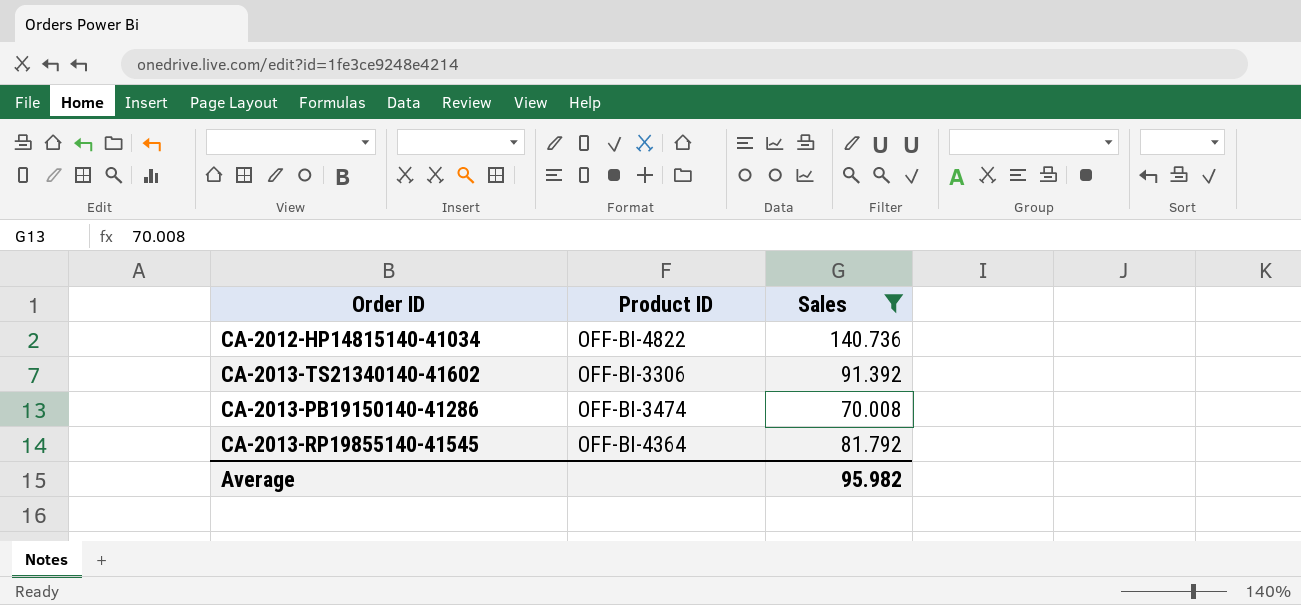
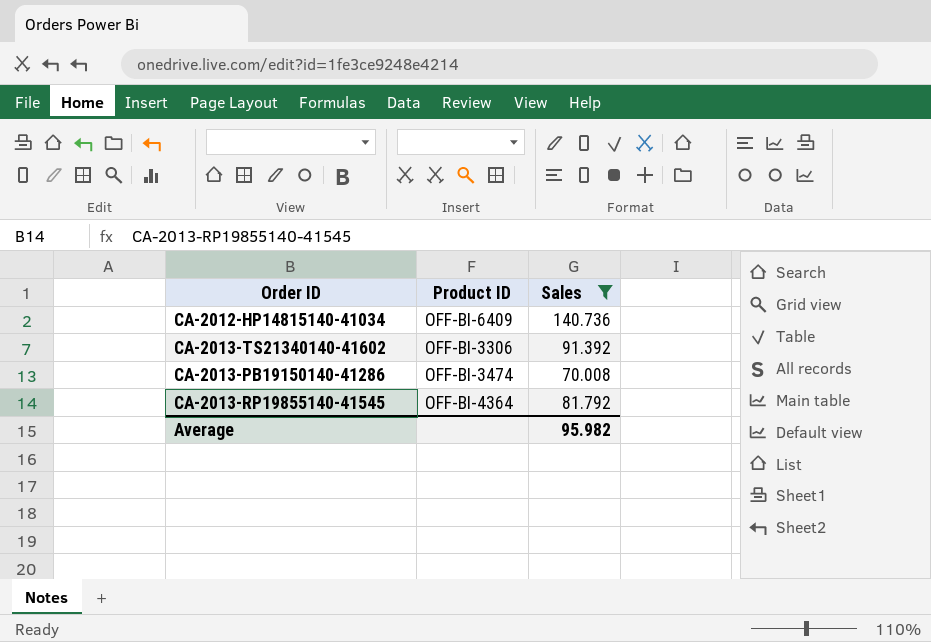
CA-2012-HP14815140-41034 | Product ID: OFF-BI-4822 -> OFF-BI-6409

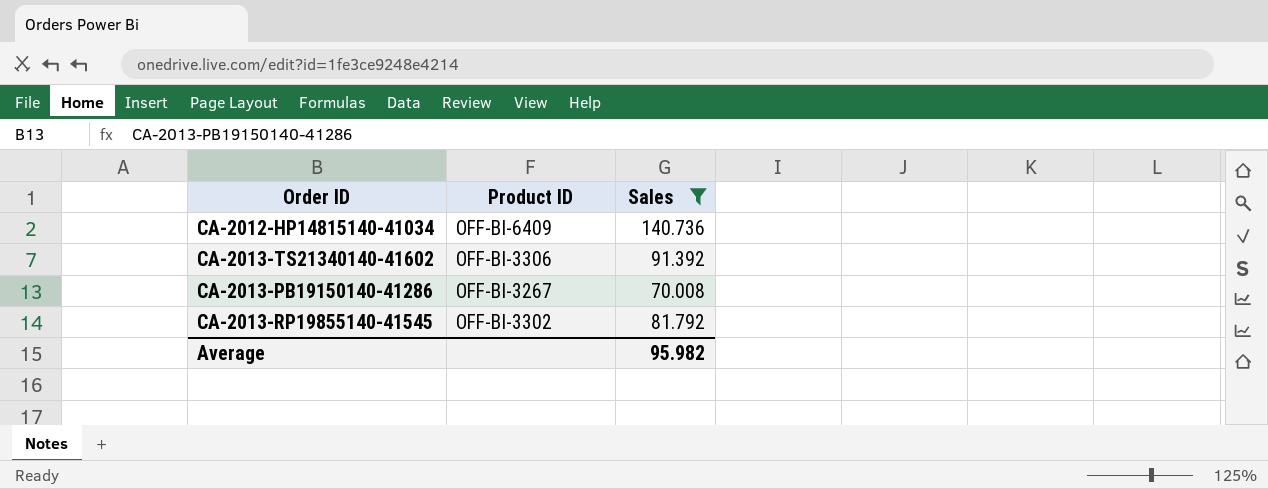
CA-2013-PB19150140-41286 | Product ID: OFF-BI-3474 -> OFF-BI-3267
CA-2013-RP19855140-41545 | Product ID: OFF-BI-4364 -> OFF-BI-3302

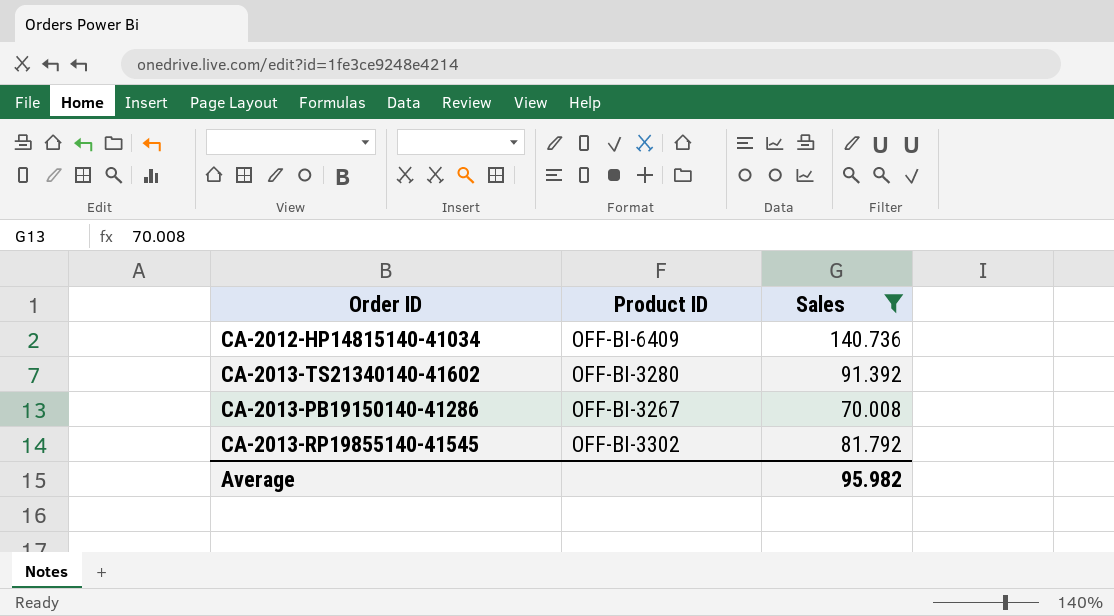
CA-2013-TS21340140-41602 | Product ID: OFF-BI-3306 -> OFF-BI-3280

